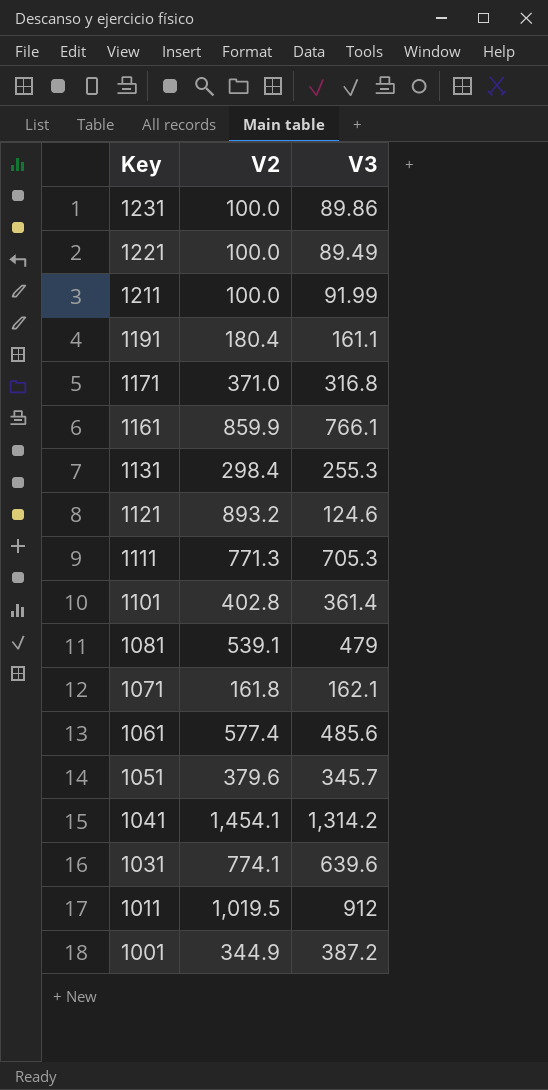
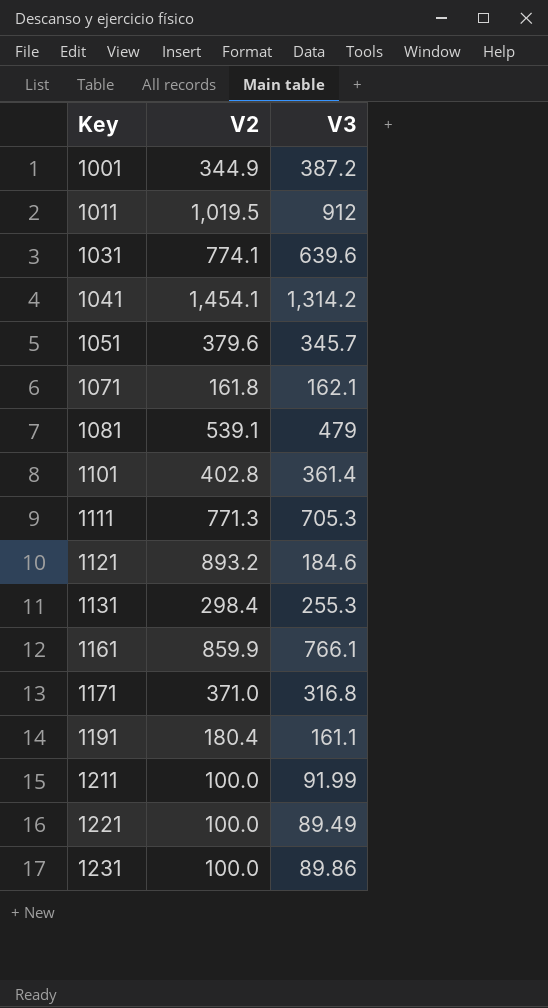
row order: Key descending -> Key ascending
row 1061: 577.4 | 485.6 -> none
1121 | V3: 124.6 -> 184.6

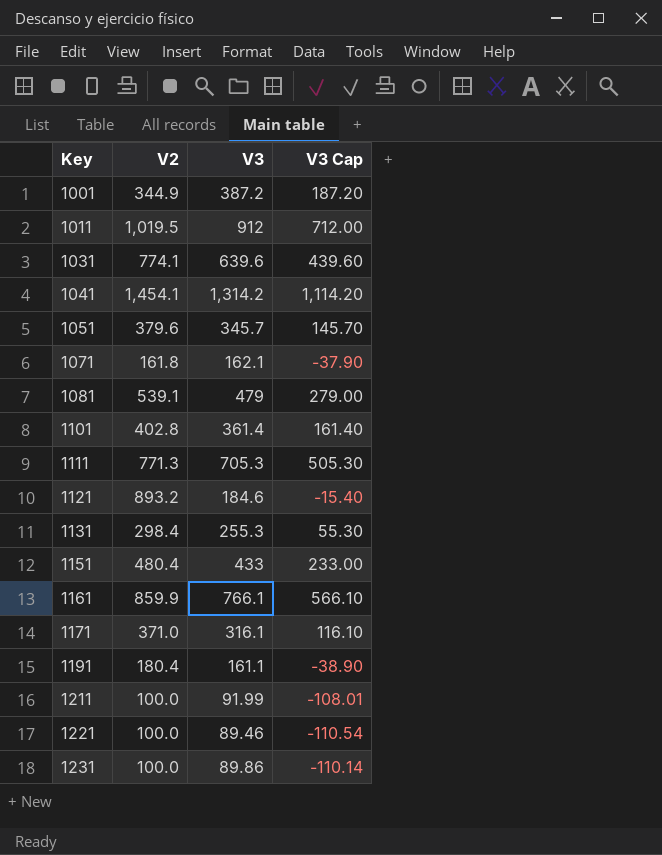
column V3 Cap | formula: none -> [V3] - 200
row 1151: none -> 480.4 | 433 | 233.00
1171 | V3: 316.8 -> 316.1
1221 | V3: 89.49 -> 89.46

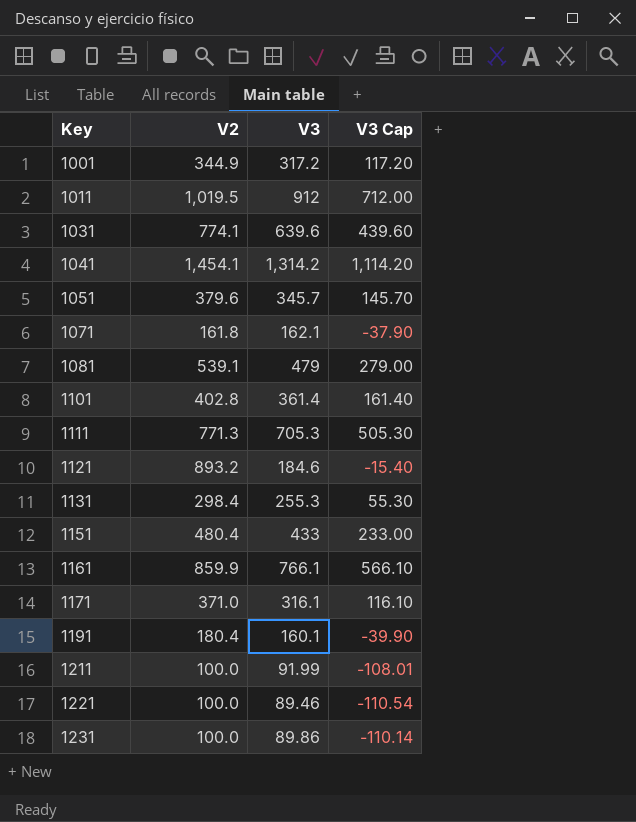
1001 | V3: 387.2 -> 317.2
1001 | V3 Cap: 187.20 -> 117.20
1191 | V3: 161.1 -> 160.1
1191 | V3 Cap: -38.90 -> -39.90

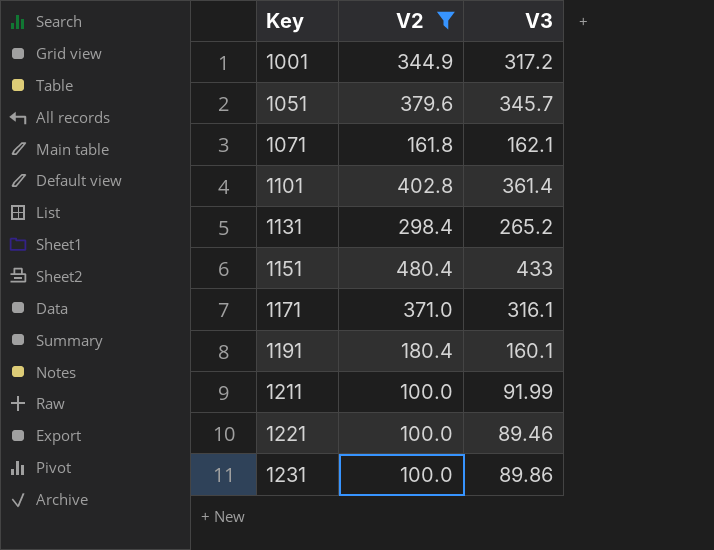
filter: none -> V2 <= 480.4
column V3 Cap | formula: [V3] - 200 -> none
1131 | V3: 255.3 -> 265.2

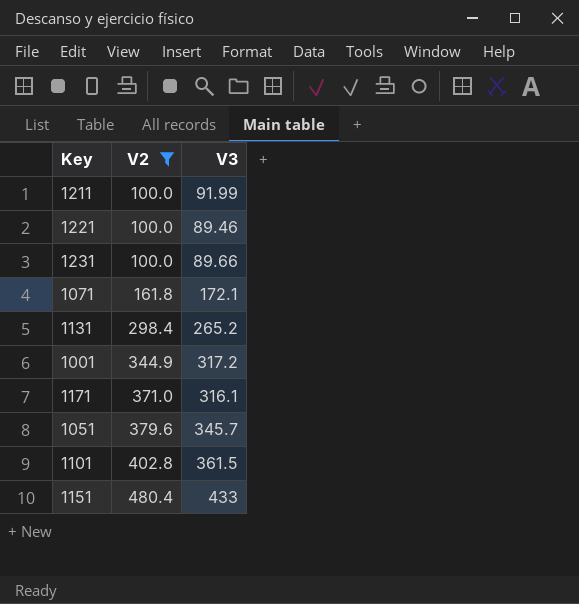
row order: Key ascending -> V2 ascending
row 1191: 180.4 | 160.1 -> none
1231 | V3: 89.86 -> 89.66
1071 | V3: 162.1 -> 172.1
1101 | V3: 361.4 -> 361.5

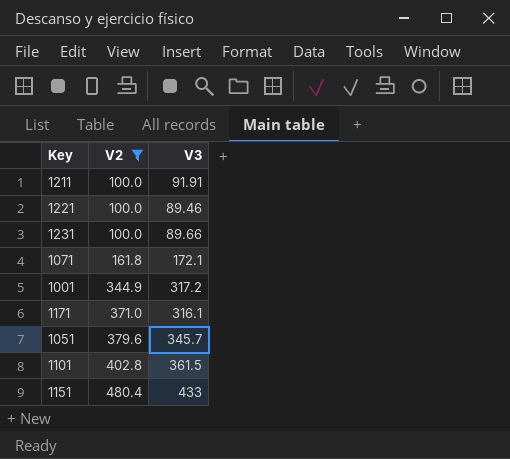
row 1131: 298.4 | 265.2 -> none
1211 | V3: 91.99 -> 91.91

